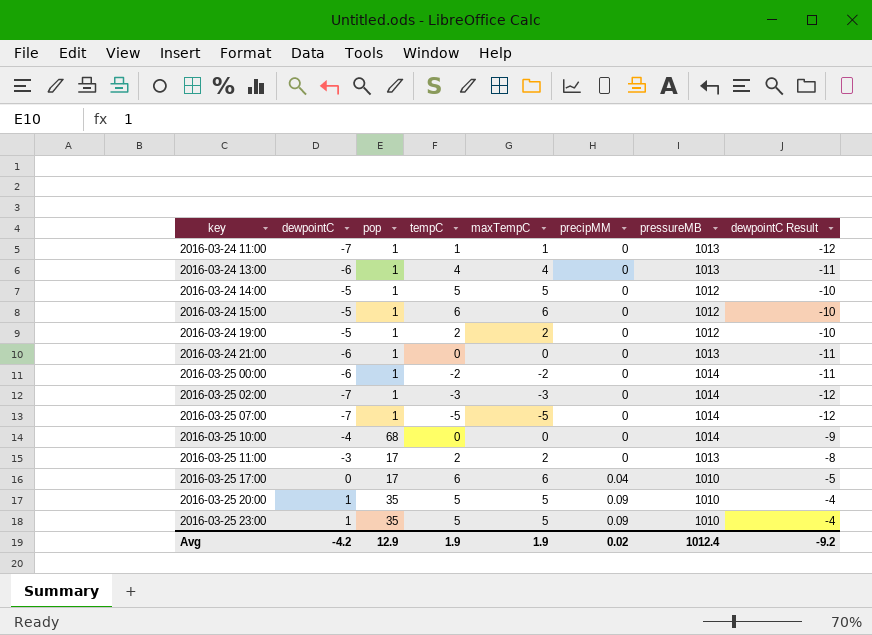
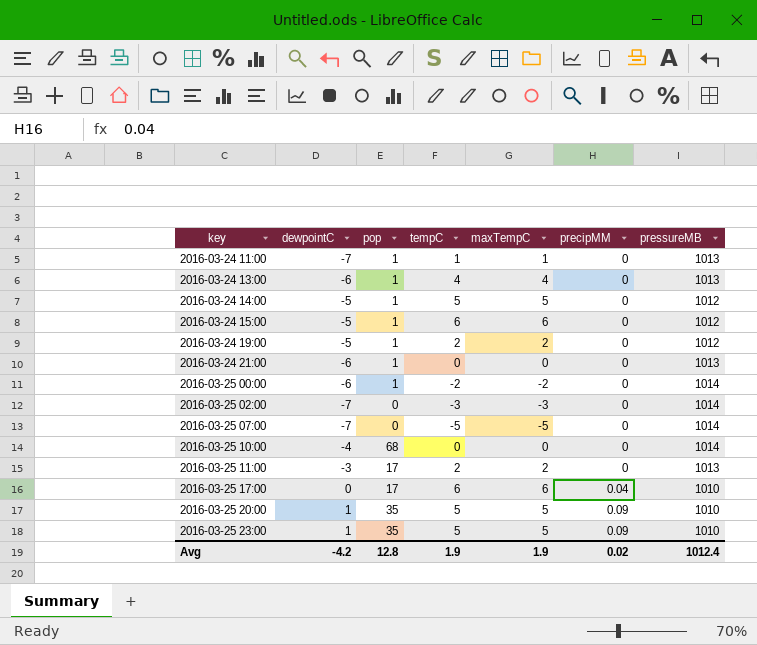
column dewpointC Result | formula: [dewpointC] - 5 -> none
2016-03-25 02:00 | pop: 1 -> 0
2016-03-25 07:00 | pop: 1 -> 0
Avg | pop: 12.9 -> 12.8

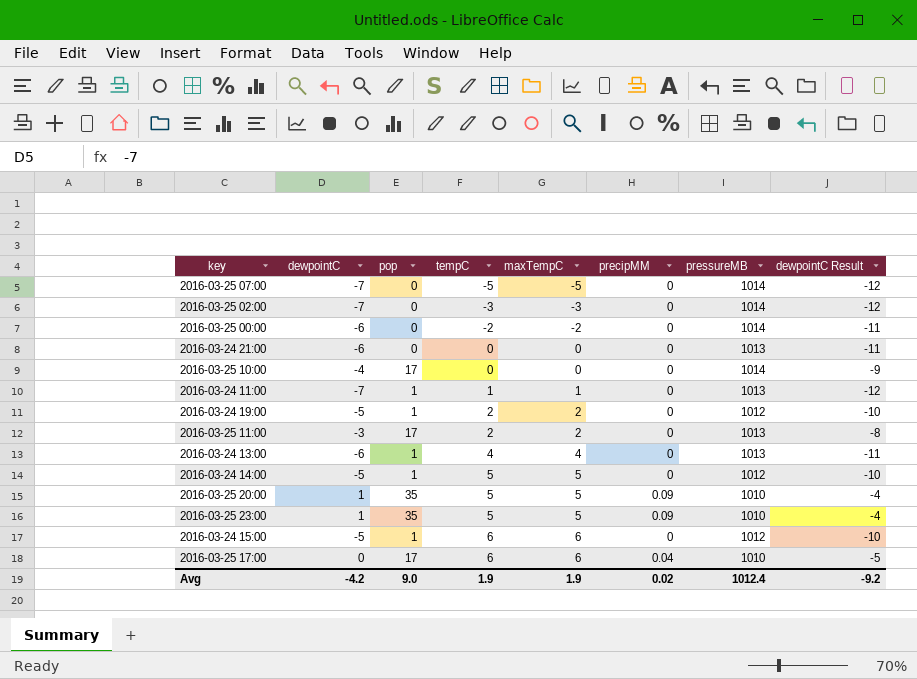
row order: key ascending -> tempC ascending
column dewpointC Result | formula: none -> [dewpointC] - 5
2016-03-25 00:00 | pop: 1 -> 0
2016-03-24 21:00 | pop: 1 -> 0
2016-03-25 10:00 | pop: 68 -> 17
Avg | pop: 12.8 -> 9.0

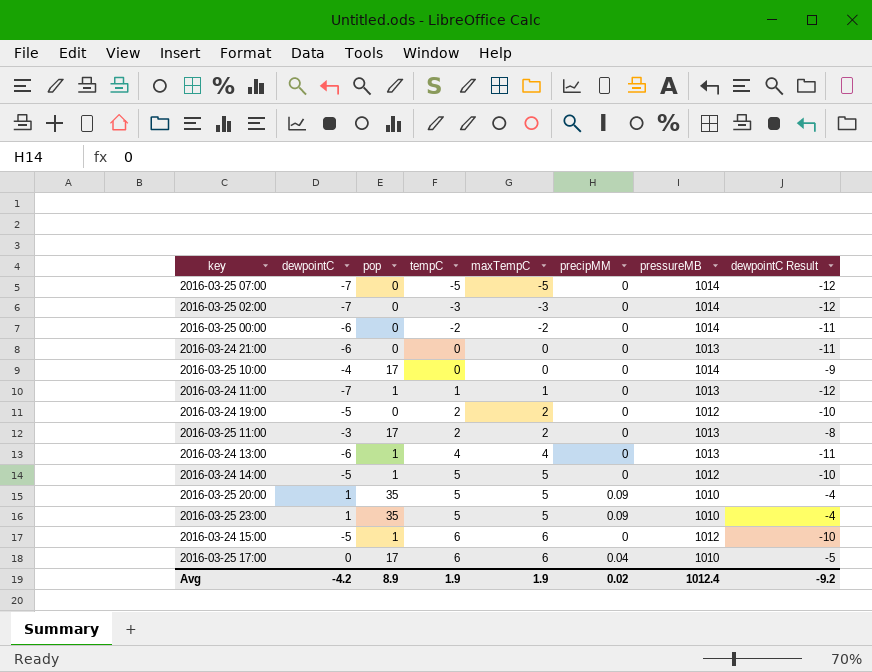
2016-03-24 19:00 | pop: 1 -> 0
Avg | pop: 9.0 -> 8.9

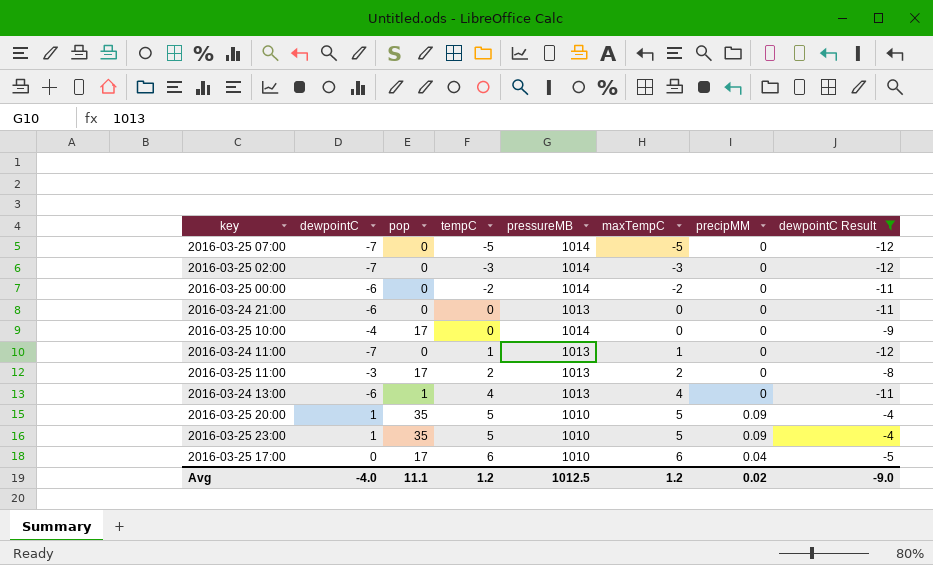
filter: none -> dewpointC Result != -10
column pressureMB | position: 7 -> 5
2016-03-24 11:00 | pop: 1 -> 0
Avg | dewpointC: -4.2 -> -4.0
Avg | pop: 8.9 -> 11.1
Avg | tempC: 1.9 -> 1.2
Avg | pressureMB: 1012.4 -> 1012.5
Avg | maxTempC: 1.9 -> 1.2
Avg | dewpointC Result: -9.2 -> -9.0

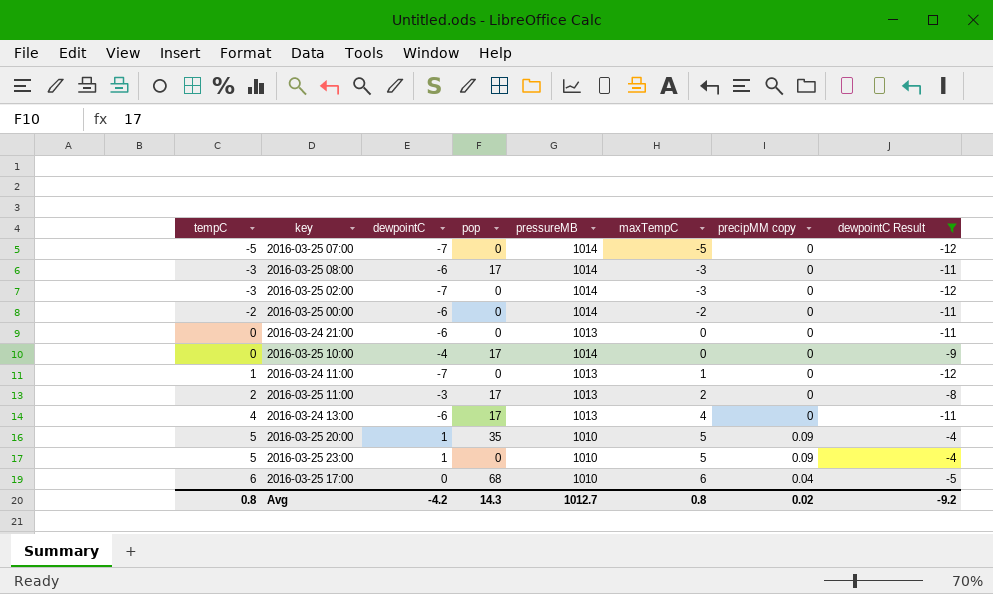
column tempC | position: 4 -> 1
column name: precipMM -> precipMM copy
row 2016-03-25 08:00: none -> -3 | -6 | 17 | 1014 | -3 | 0 | -11
2016-03-24 13:00 | pop: 1 -> 17
2016-03-25 23:00 | pop: 35 -> 0
2016-03-25 17:00 | pop: 17 -> 68
Avg | tempC: 1.2 -> 0.8
Avg | dewpointC: -4.0 -> -4.2
Avg | pop: 11.1 -> 14.3
Avg | pressureMB: 1012.5 -> 1012.7
Avg | maxTempC: 1.2 -> 0.8
Avg | dewpointC Result: -9.0 -> -9.2

